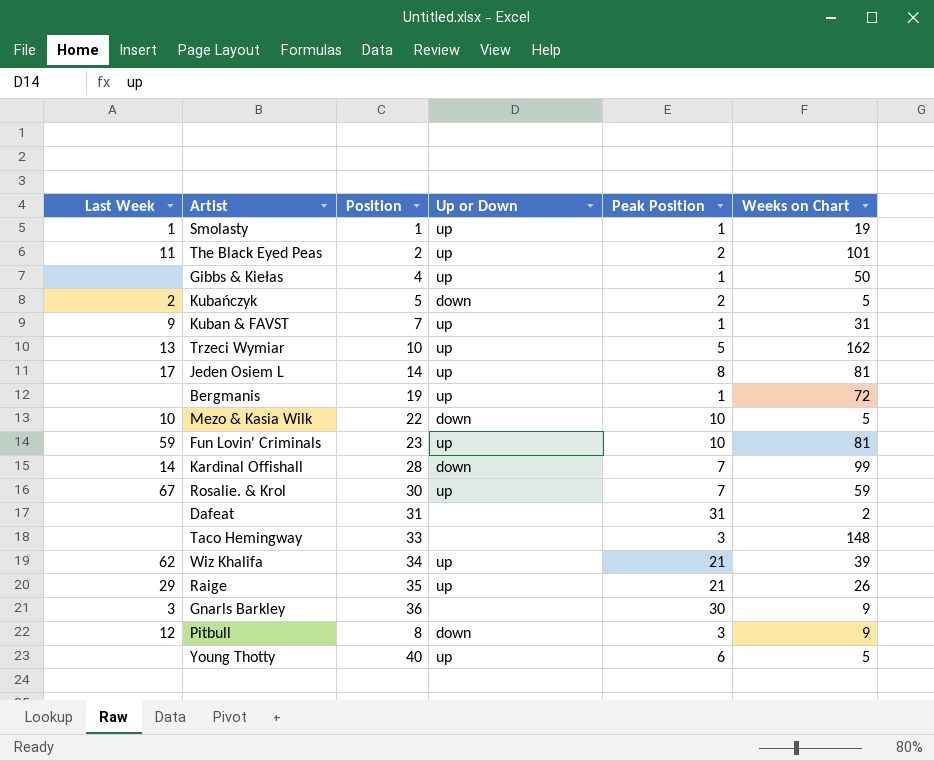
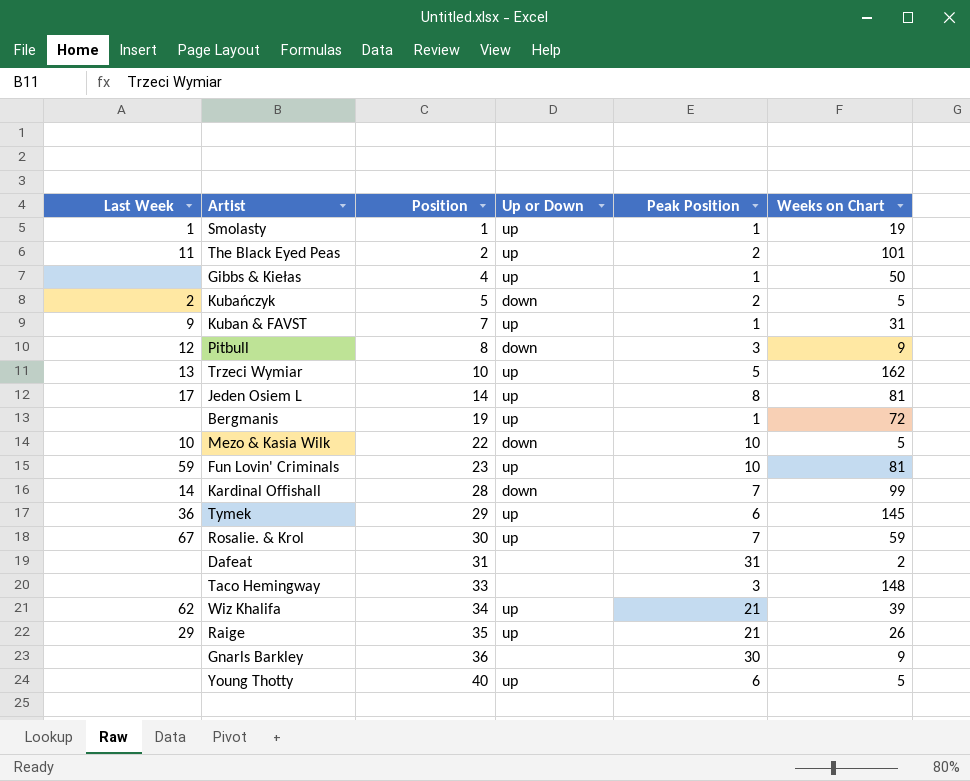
row order: none -> Position ascending
row Tymek: none -> 36 | 29 | up | 6 | 145
Gnarls Barkley | Last Week: 3 -> none

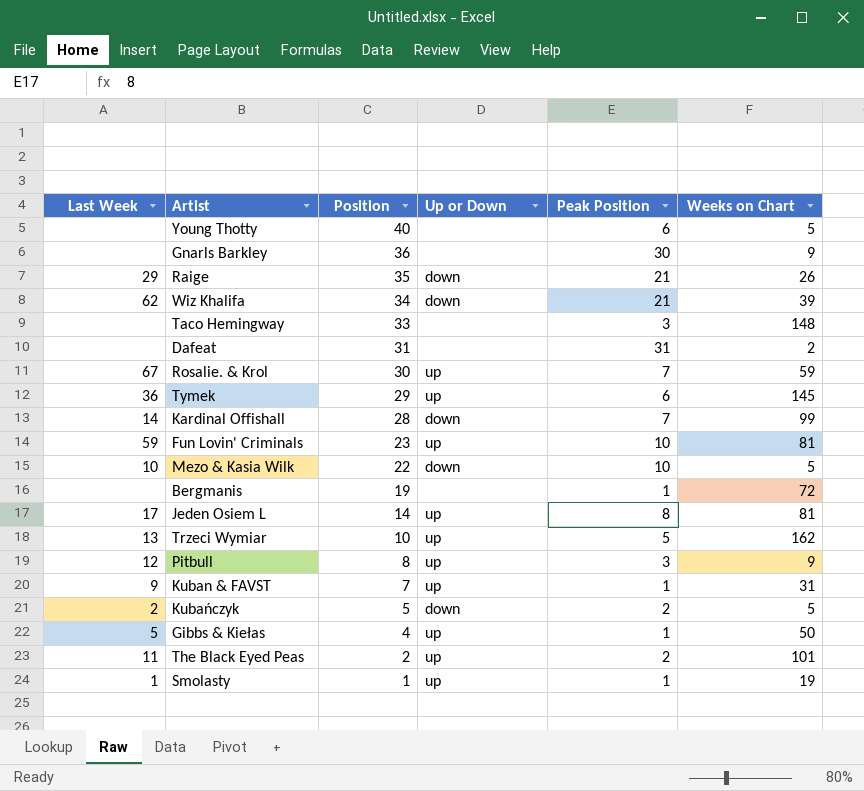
row order: Position ascending -> Position descending
Young Thotty | Up or Down: up -> none
Raige | Up or Down: up -> down
Wiz Khalifa | Up or Down: up -> down
Bergmanis | Up or Down: up -> none
Pitbull | Up or Down: down -> up
Gibbs & Kiełas | Last Week: none -> 5

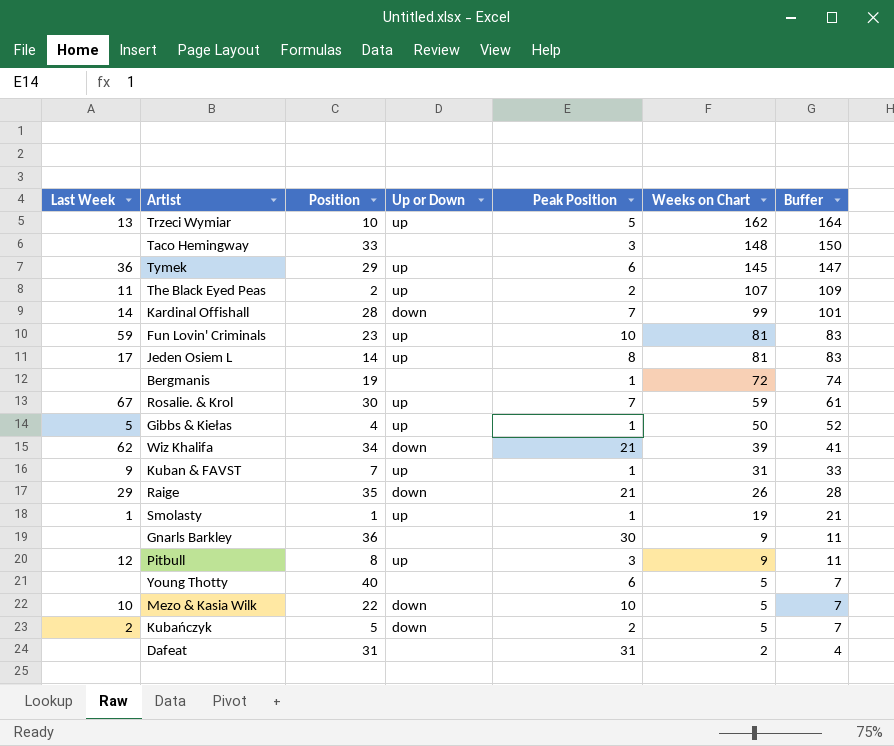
row order: Position descending -> Weeks on Chart descending
column Buffer | formula: none -> [Weeks on Chart] + 2
The Black Eyed Peas | Weeks on Chart: 101 -> 107

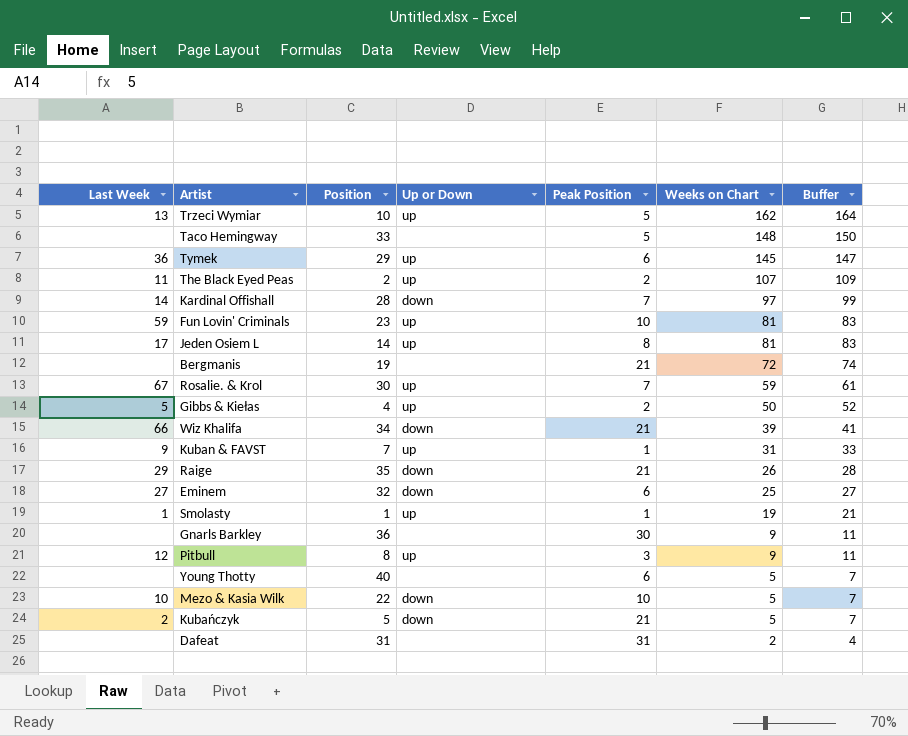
Taco Hemingway | Peak Position: 3 -> 5
Kardinal Offishall | Weeks on Chart: 99 -> 97
Kardinal Offishall | Buffer: 101 -> 99
Bergmanis | Peak Position: 1 -> 21
Gibbs & Kiełas | Peak Position: 1 -> 2
Wiz Khalifa | Last Week: 62 -> 66
row Eminem: none -> 27 | 32 | down | 6 | 25 | 27
Kubańczyk | Peak Position: 2 -> 21

